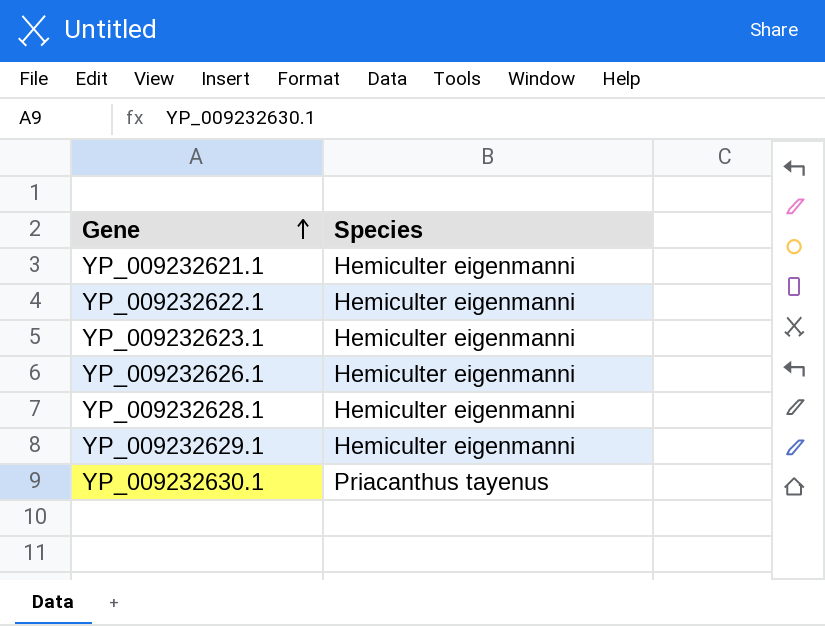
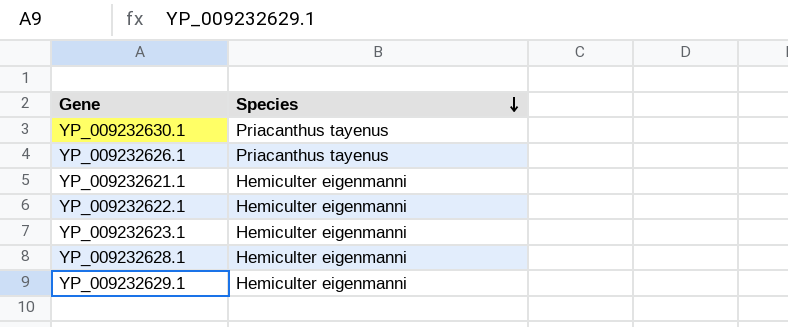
row order: Gene ascending -> Species descending
YP_009232626.1 | Species: Hemiculter eigenmanni -> Priacanthus tayenus

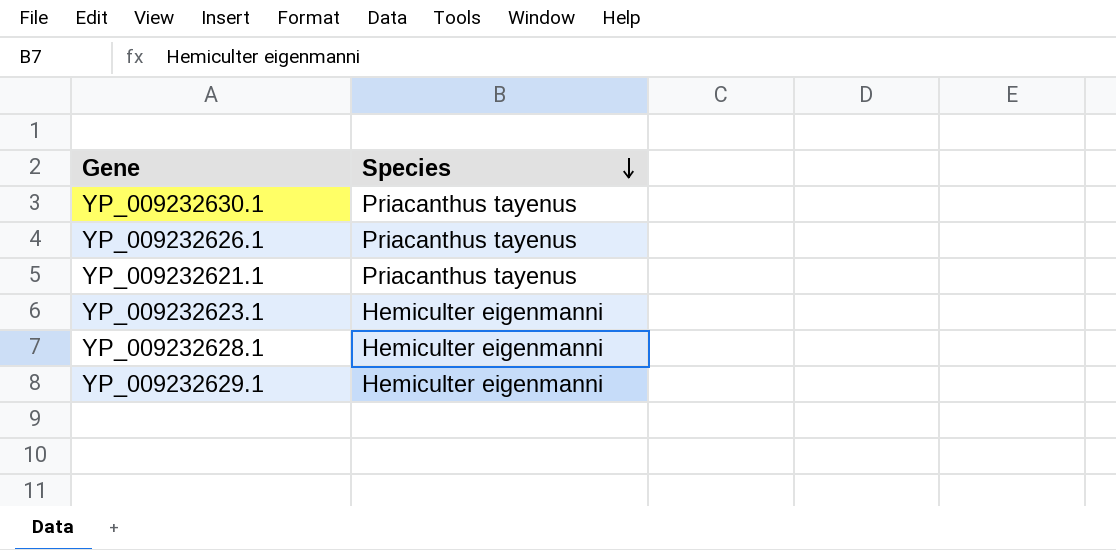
row YP_009232622.1: Hemiculter eigenmanni -> none
YP_009232621.1 | Species: Hemiculter eigenmanni -> Priacanthus tayenus

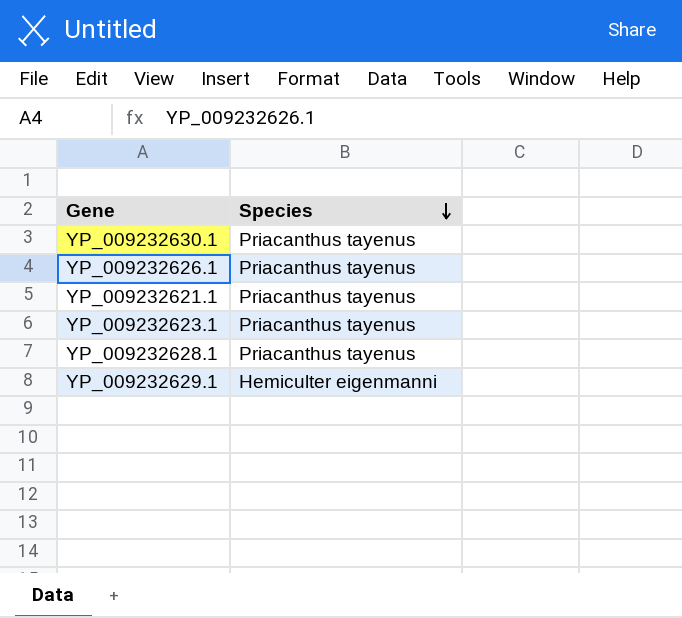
YP_009232623.1 | Species: Hemiculter eigenmanni -> Priacanthus tayenus
YP_009232628.1 | Species: Hemiculter eigenmanni -> Priacanthus tayenus

